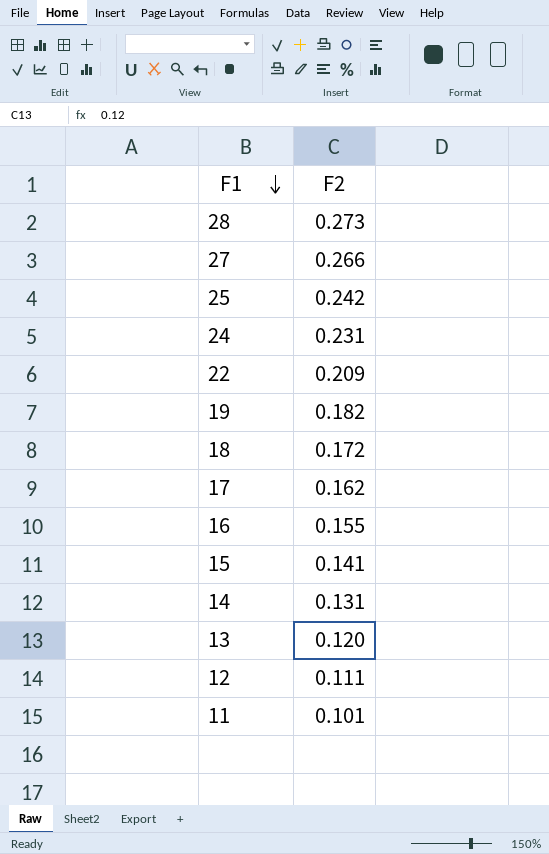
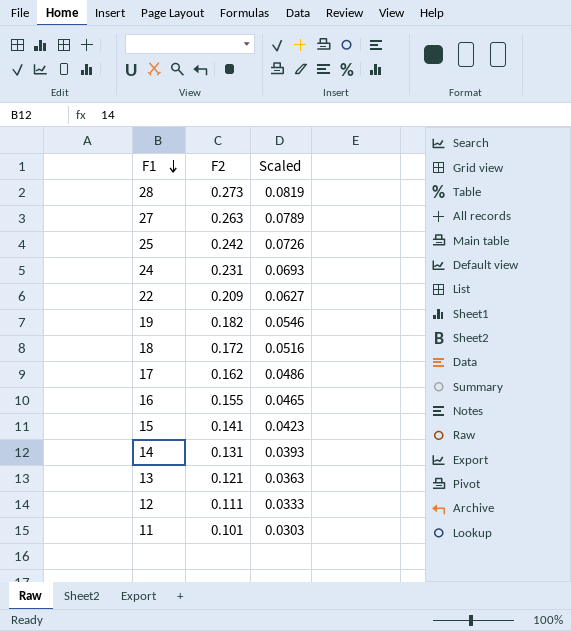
column Scaled | formula: none -> [F2] * 0.3
27 | F2: 0.266 -> 0.263
13 | F2: 0.120 -> 0.121

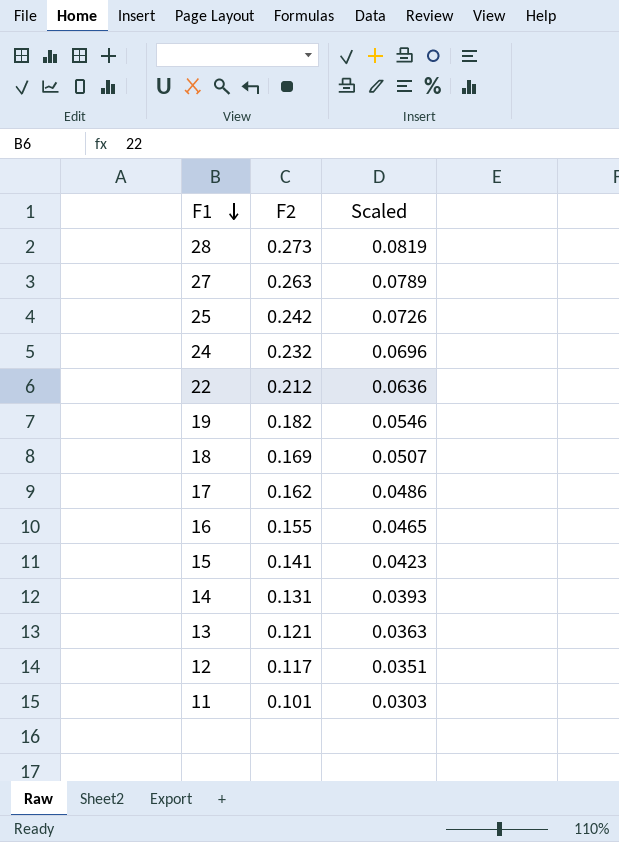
24 | F2: 0.231 -> 0.232
24 | Scaled: 0.0693 -> 0.0696
22 | F2: 0.209 -> 0.212
22 | Scaled: 0.0627 -> 0.0636
18 | F2: 0.172 -> 0.169
18 | Scaled: 0.0516 -> 0.0507
12 | F2: 0.111 -> 0.117
12 | Scaled: 0.0333 -> 0.0351

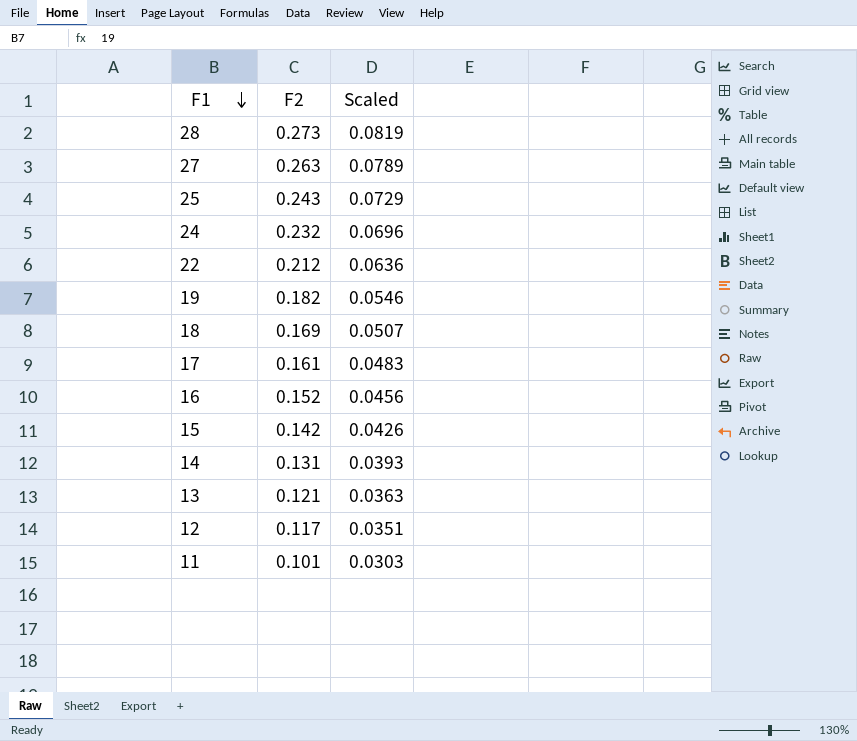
25 | F2: 0.242 -> 0.243
25 | Scaled: 0.0726 -> 0.0729
17 | F2: 0.162 -> 0.161
17 | Scaled: 0.0486 -> 0.0483
16 | F2: 0.155 -> 0.152
16 | Scaled: 0.0465 -> 0.0456
15 | F2: 0.141 -> 0.142
15 | Scaled: 0.0423 -> 0.0426

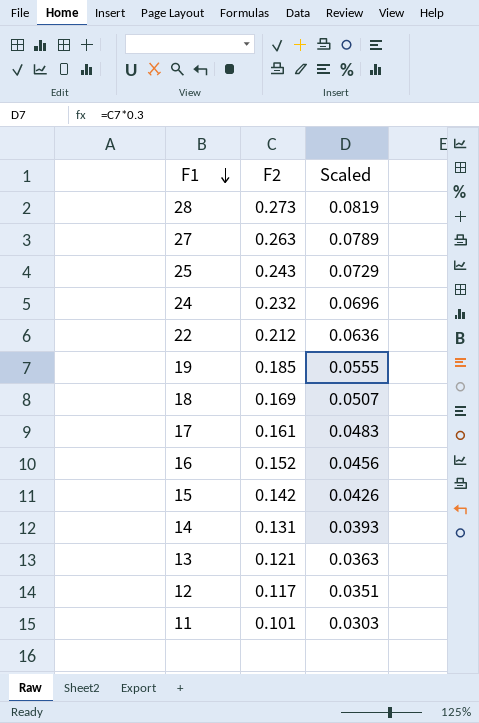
19 | F2: 0.182 -> 0.185
19 | Scaled: 0.0546 -> 0.0555

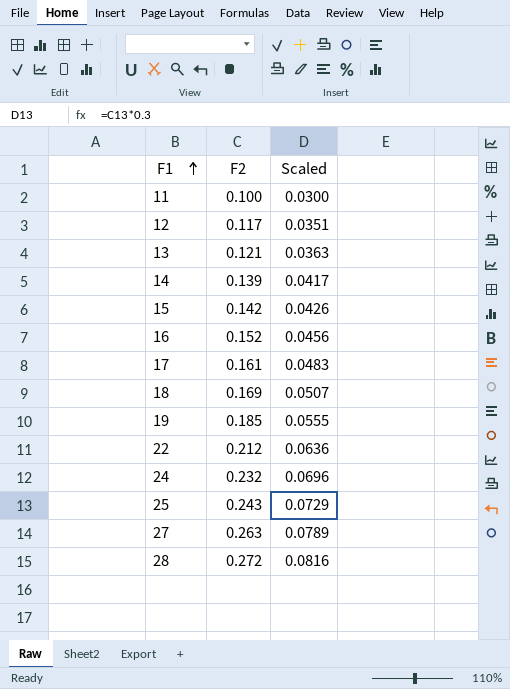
row order: F1 descending -> F1 ascending
11 | F2: 0.101 -> 0.100
11 | Scaled: 0.0303 -> 0.0300
14 | F2: 0.131 -> 0.139
14 | Scaled: 0.0393 -> 0.0417
28 | F2: 0.273 -> 0.272
28 | Scaled: 0.0819 -> 0.0816

